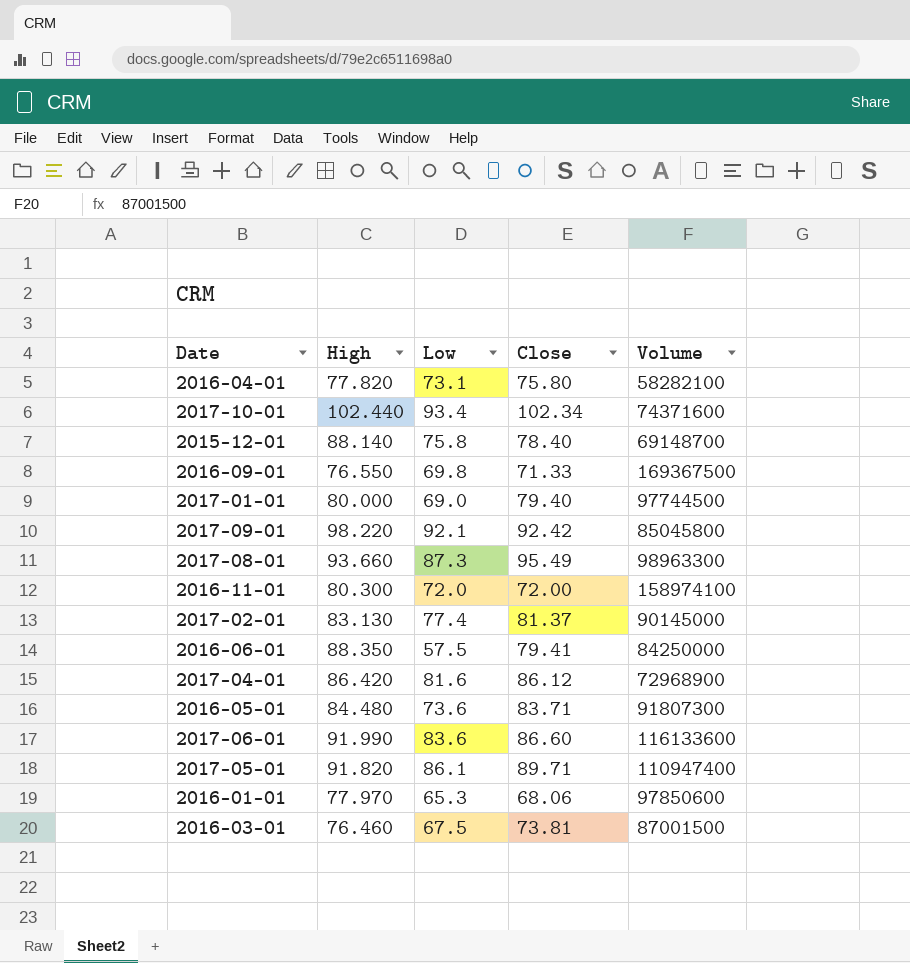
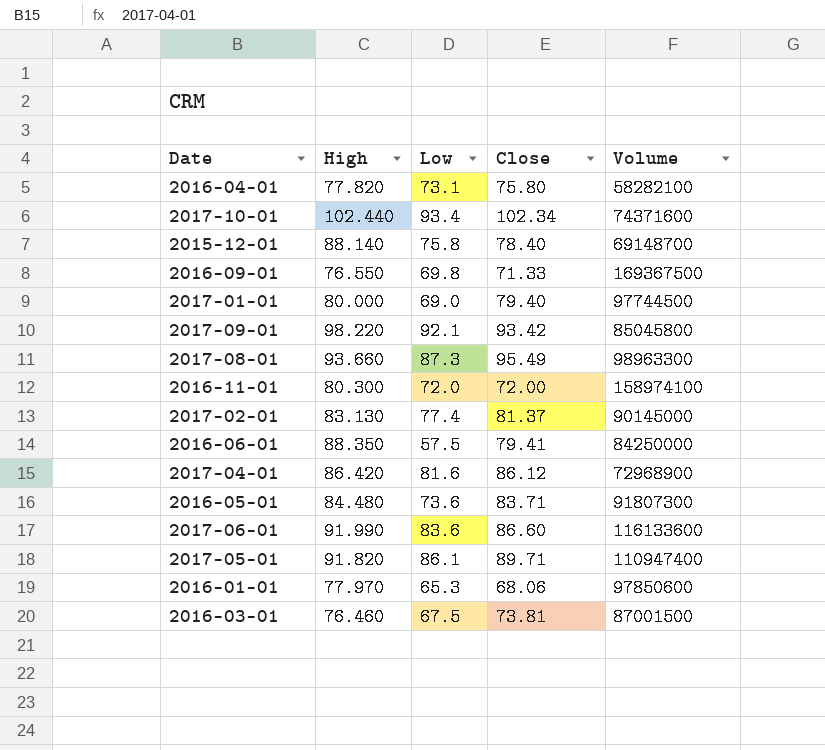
2017-09-01 | Close: 92.42 -> 93.42

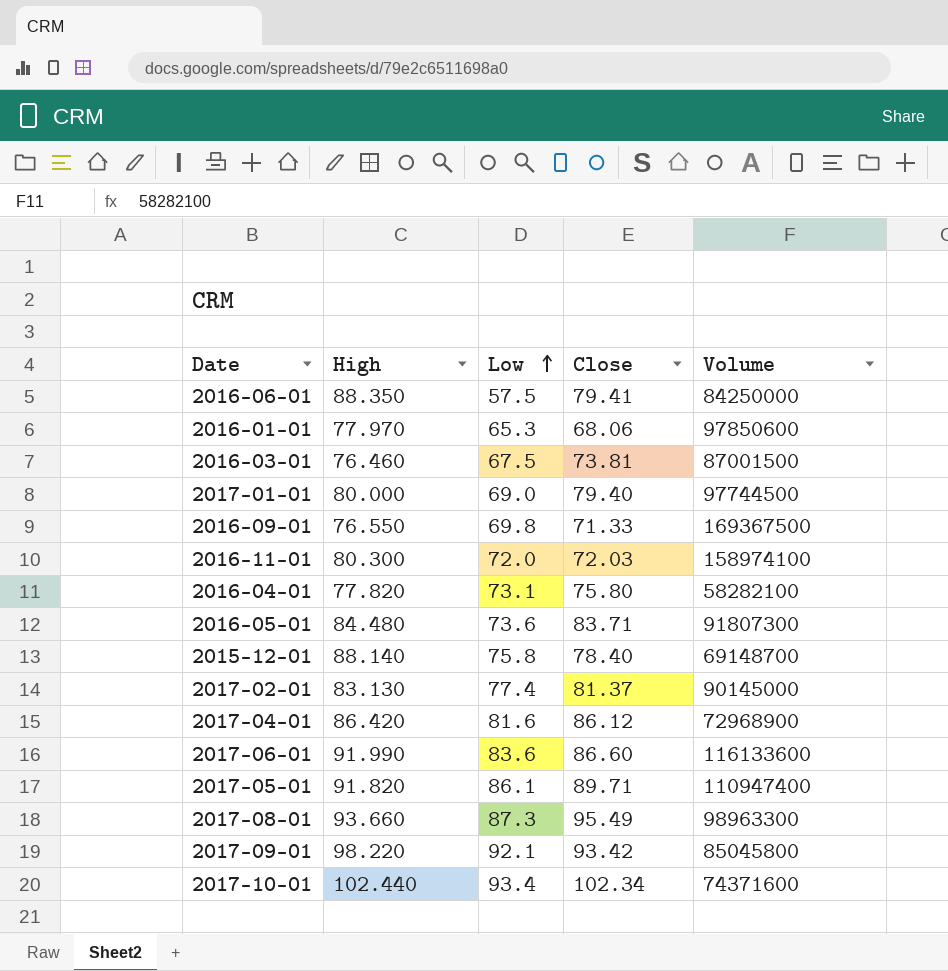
row order: none -> Low ascending
2016-11-01 | Close: 72.00 -> 72.03

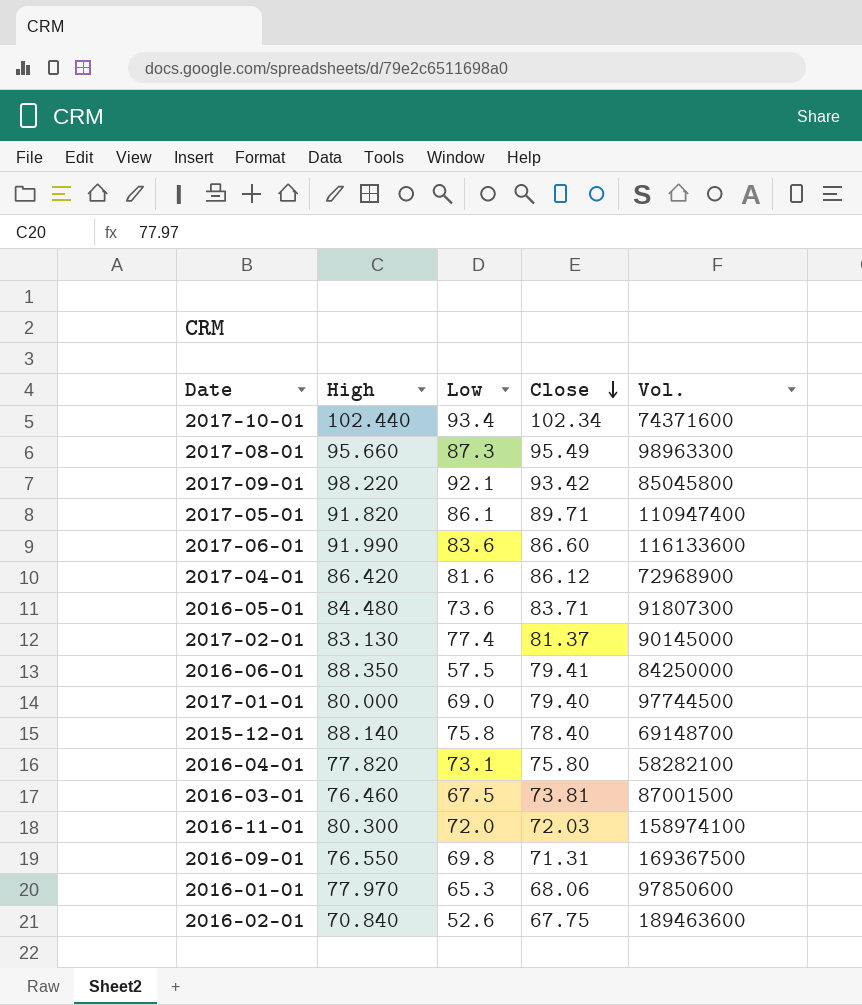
row order: Low ascending -> Close descending
column name: Volume -> Vol.
2017-08-01 | High: 93.660 -> 95.660
2016-09-01 | Close: 71.33 -> 71.31
row 2016-02-01: none -> 70.840 | 52.6 | 67.75 | 189463600

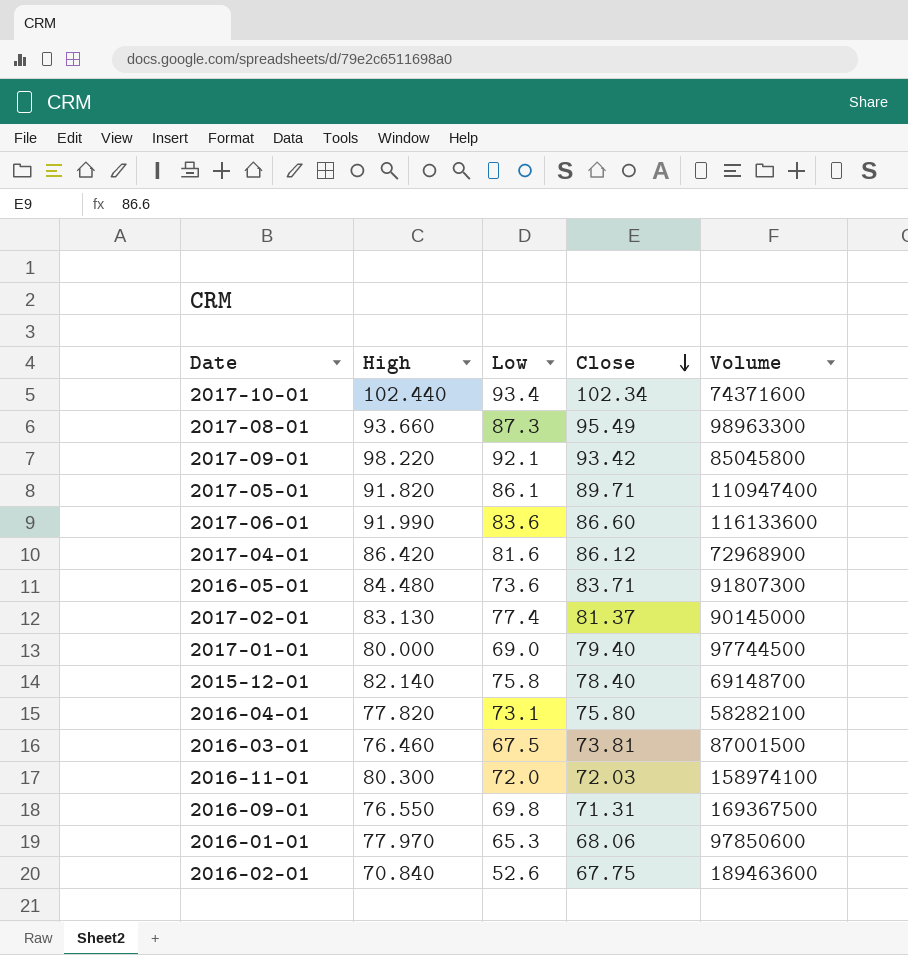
column name: Vol. -> Volume
row 2016-06-01: 88.350 | 57.5 | 79.41 | 84250000 -> none
2017-08-01 | High: 95.660 -> 93.660
2015-12-01 | High: 88.140 -> 82.140

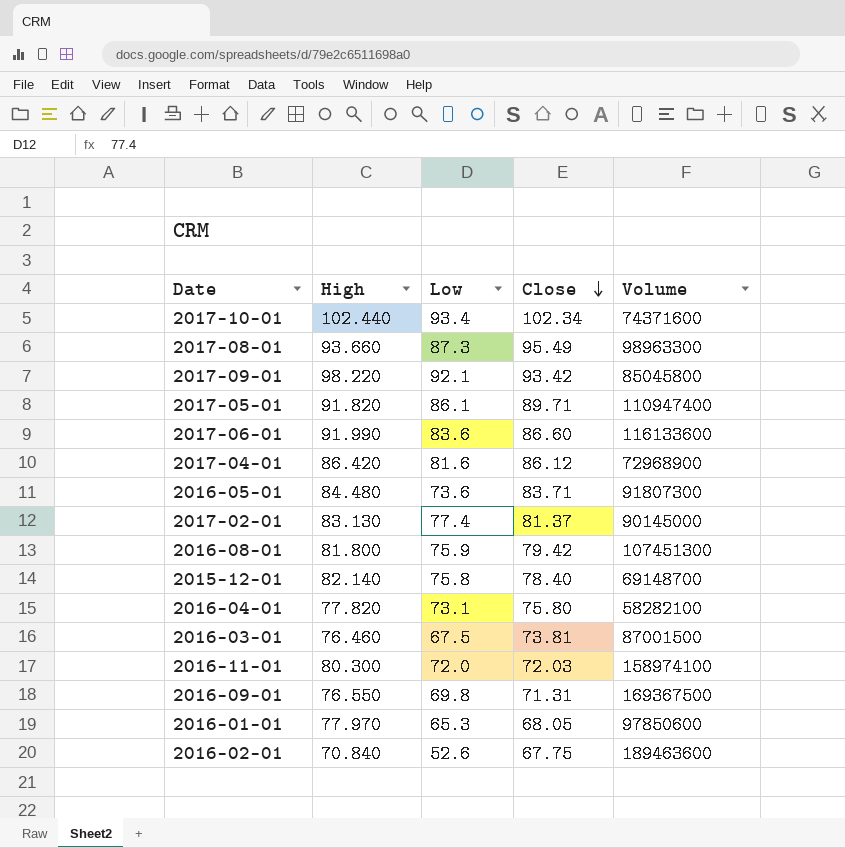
row 2017-01-01: 80.000 | 69.0 | 79.40 | 97744500 -> none
row 2016-08-01: none -> 81.800 | 75.9 | 79.42 | 107451300
2016-01-01 | Close: 68.06 -> 68.05

